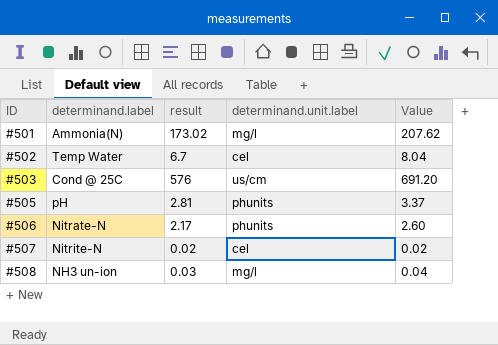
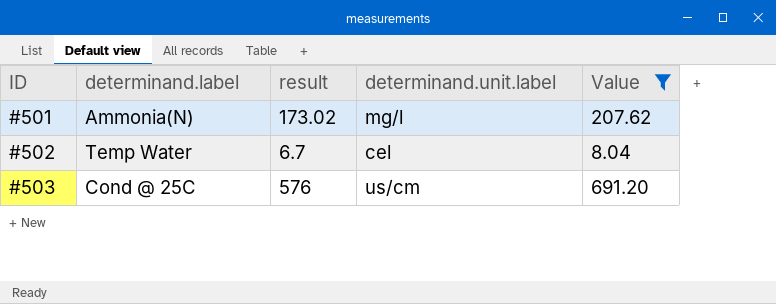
filter: none -> Value >= 8.04

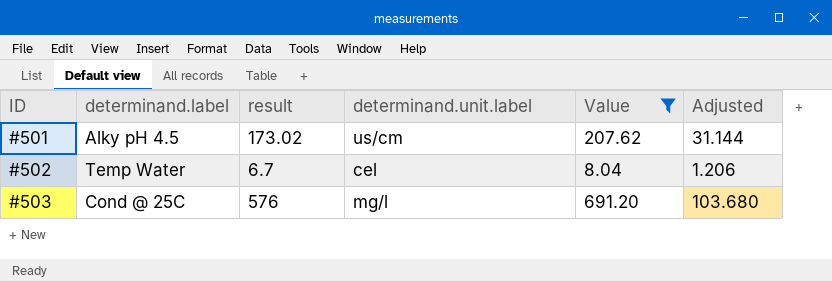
column Adjusted | formula: none -> [result] * 0.18
#501 | determinand.label: Ammonia(N) -> Alky pH 4.5
#501 | determinand.unit.label: mg/l -> us/cm
#503 | determinand.unit.label: us/cm -> mg/l

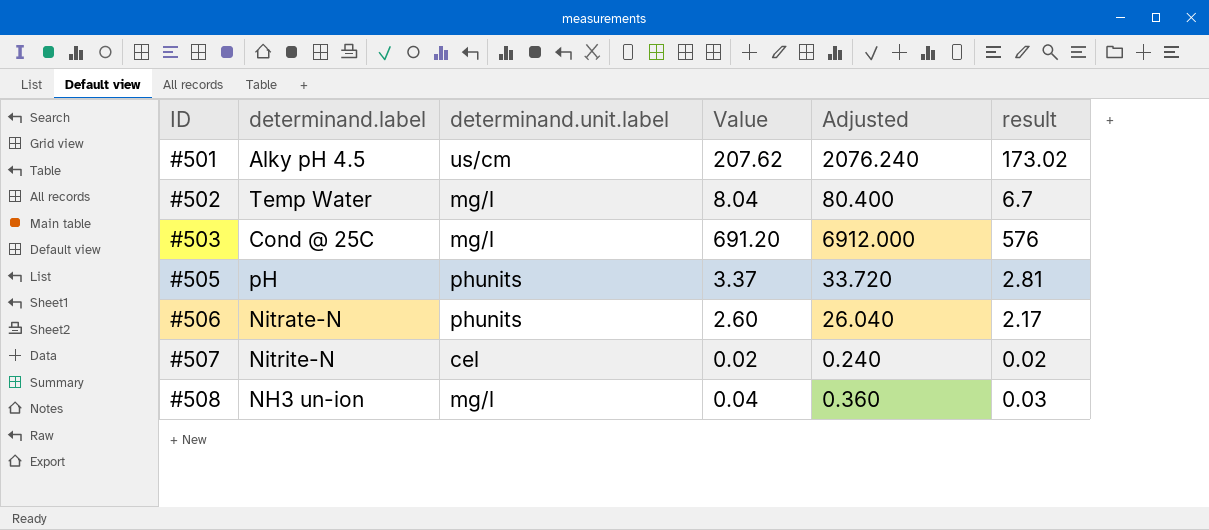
filter: Value >= 8.04 -> none
column Adjusted | formula: [result] * 0.18 -> [result] * 12
column result | position: 3 -> 6
#502 | determinand.unit.label: cel -> mg/l

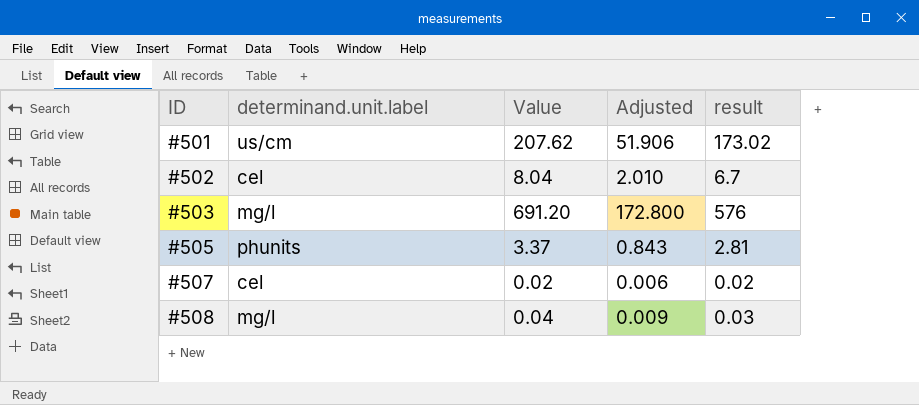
column determinand.label | position: 2 -> none
column Adjusted | formula: [result] * 12 -> [result] * 0.3
row #506: Nitrate-N | phunits | 2.60 | 26.040 | 2.17 -> none
#502 | determinand.unit.label: mg/l -> cel

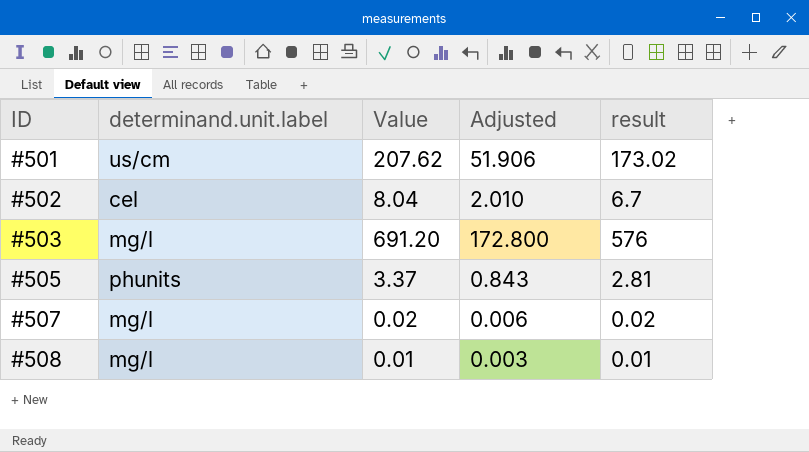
#507 | determinand.unit.label: cel -> mg/l
#508 | Value: 0.04 -> 0.01
#508 | Adjusted: 0.009 -> 0.003
#508 | result: 0.03 -> 0.01

